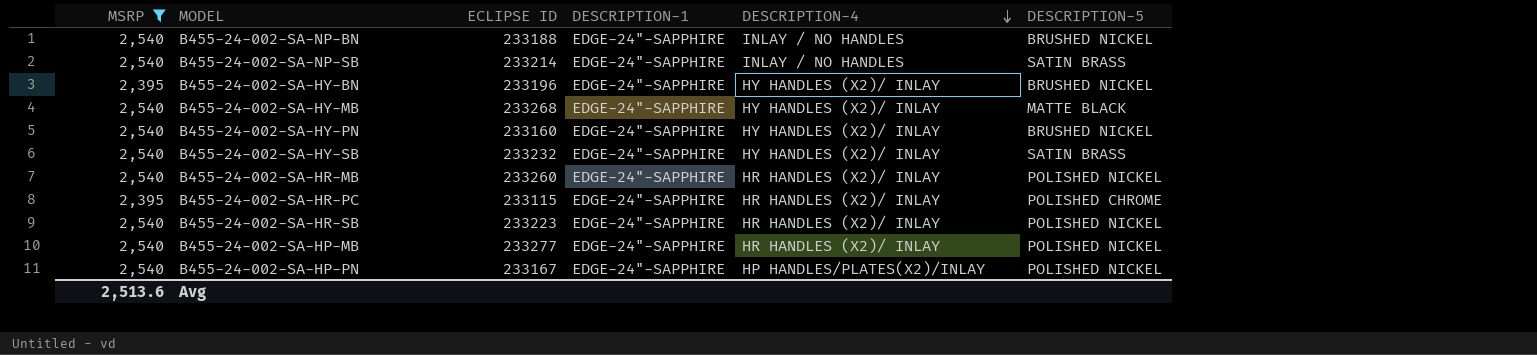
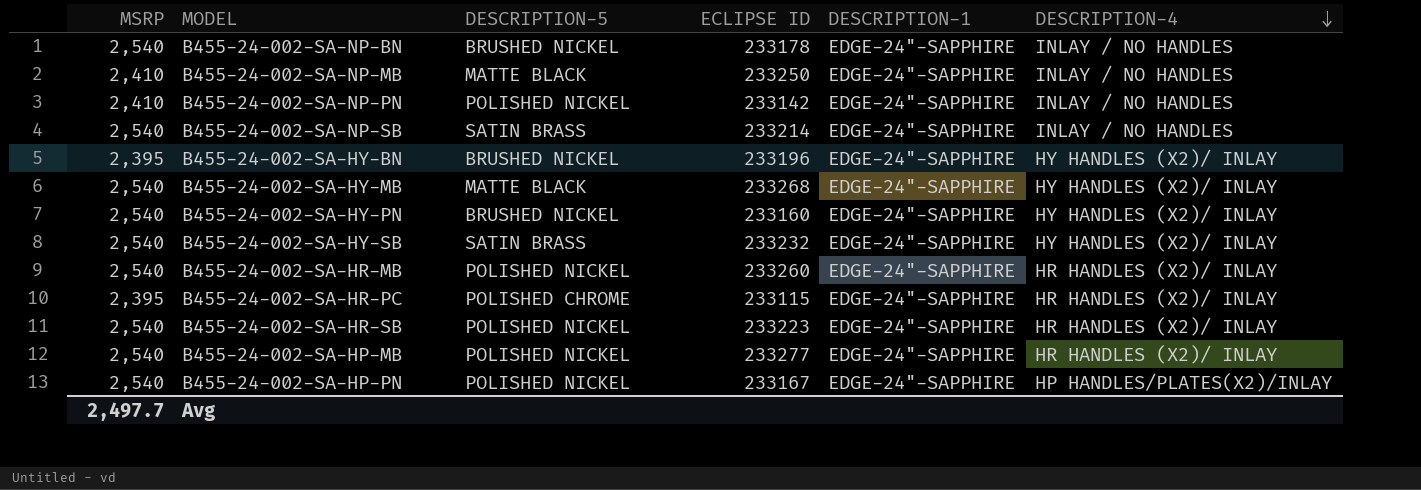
filter: MSRP != 2,410 -> none
column DESCRIPTION-5 | position: 6 -> 3
B455-24-002-SA-NP-BN | ECLIPSE ID: 233188 -> 233178
Avg | MSRP: 2,513.6 -> 2,497.7

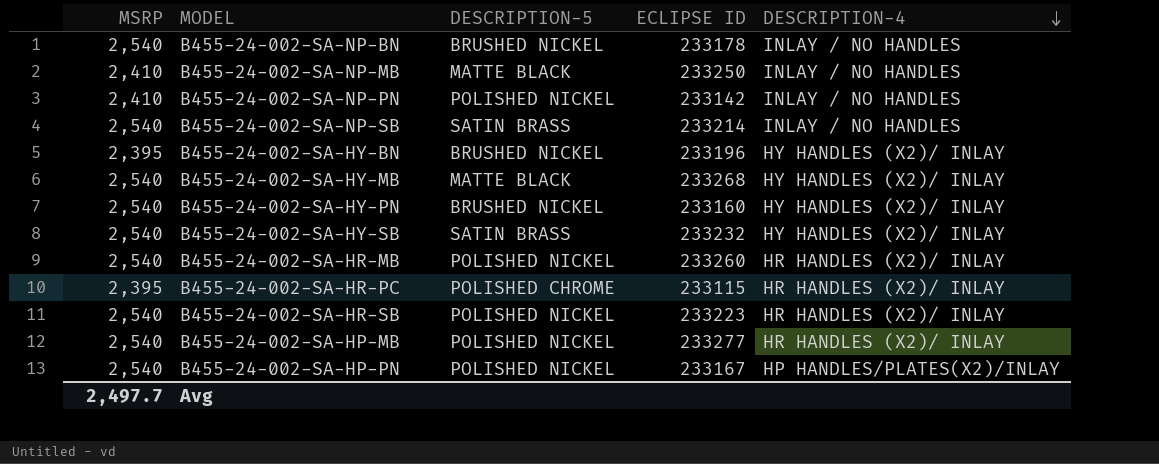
column DESCRIPTION-1 | position: 5 -> none

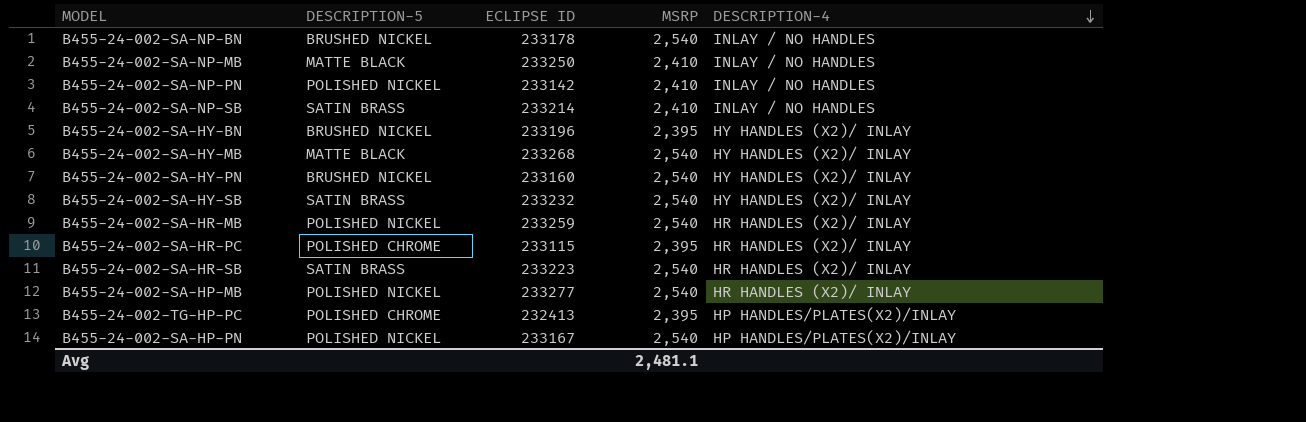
column MSRP | position: 1 -> 4
B455-24-002-SA-NP-SB | MSRP: 2,540 -> 2,410
B455-24-002-SA-HR-MB | ECLIPSE ID: 233260 -> 233259
B455-24-002-SA-HR-SB | DESCRIPTION-5: POLISHED NICKEL -> SATIN BRASS
row B455-24-002-TG-HP-PC: none -> POLISHED CHROME | 232413 | 2,395 | HP HANDLES/PLATES(X2)/INLAY
Avg | MSRP: 2,497.7 -> 2,481.1

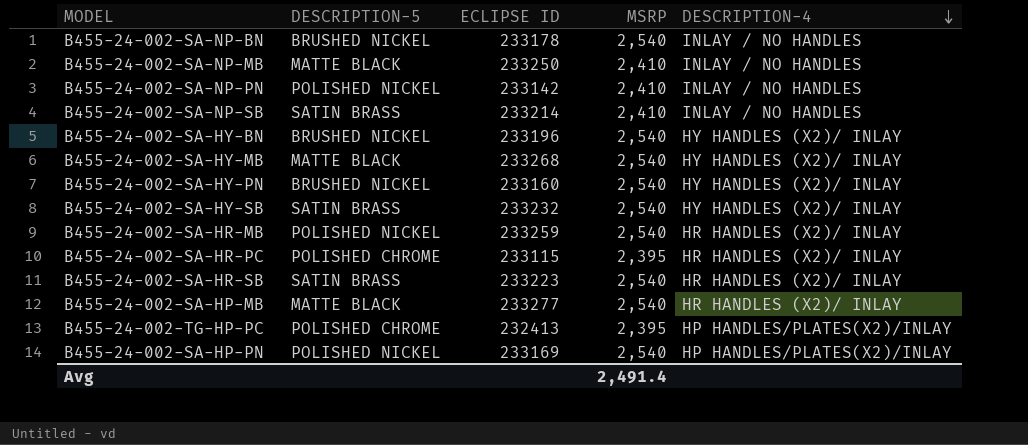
B455-24-002-SA-HY-BN | MSRP: 2,395 -> 2,540
B455-24-002-SA-HP-MB | DESCRIPTION-5: POLISHED NICKEL -> MATTE BLACK
B455-24-002-SA-HP-PN | ECLIPSE ID: 233167 -> 233169
Avg | MSRP: 2,481.1 -> 2,491.4

